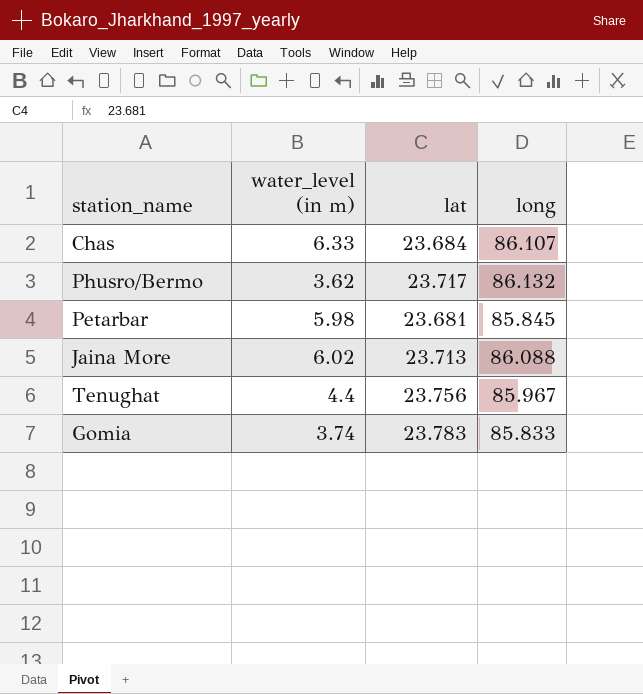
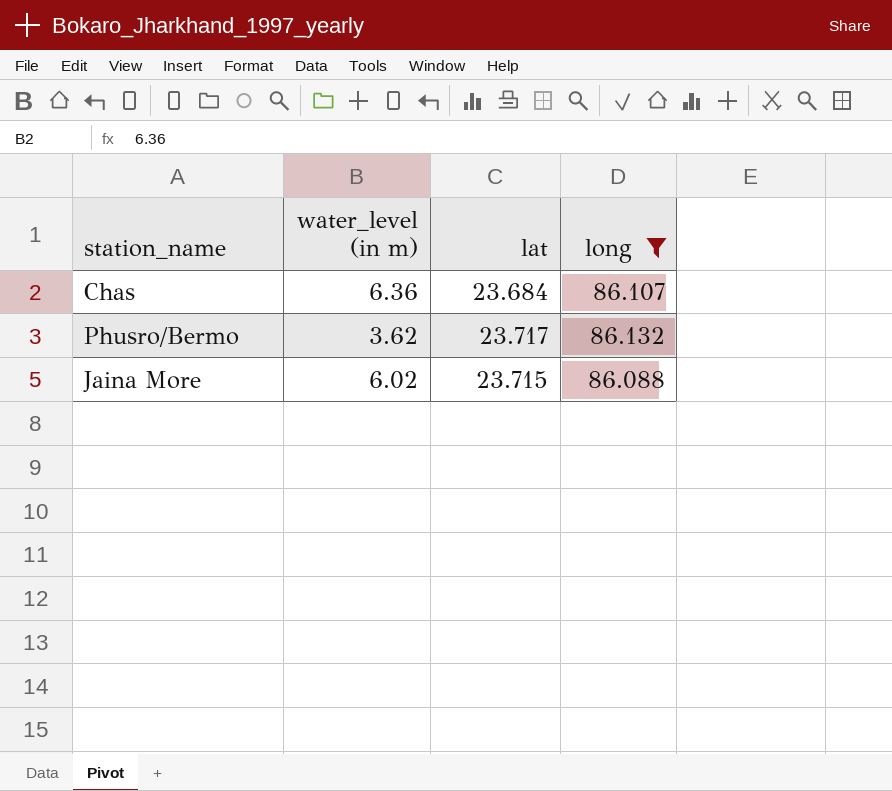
filter: none -> long >= 86.088
Chas | water_level (in m): 6.33 -> 6.36
Jaina More | lat: 23.713 -> 23.715

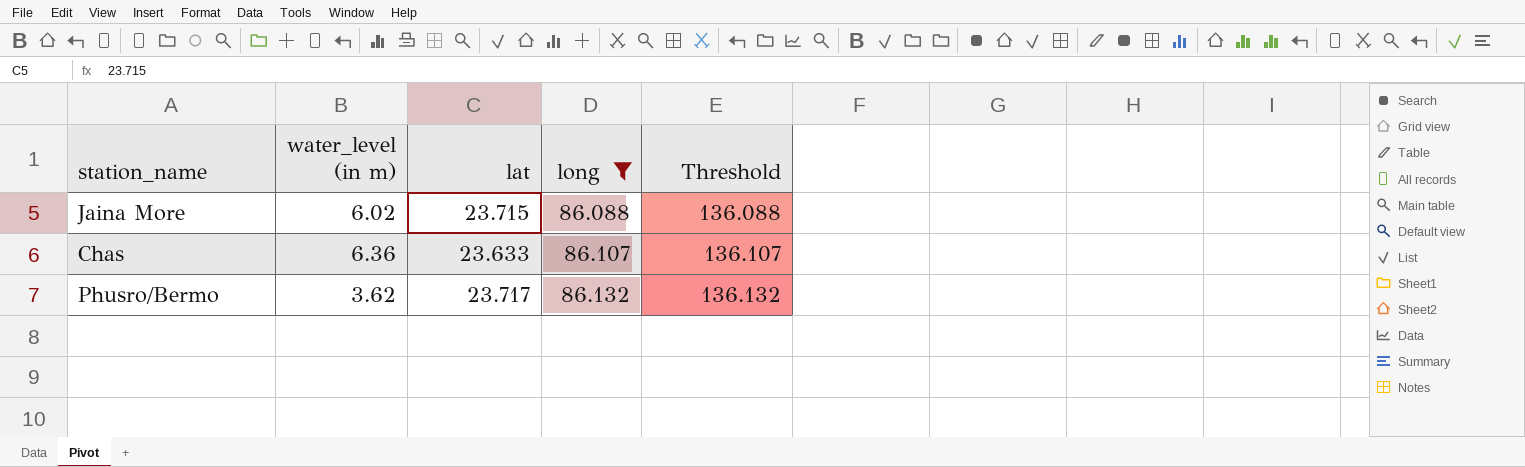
row order: none -> long ascending
column Threshold | formula: none -> [long] + 50
Chas | lat: 23.684 -> 23.633

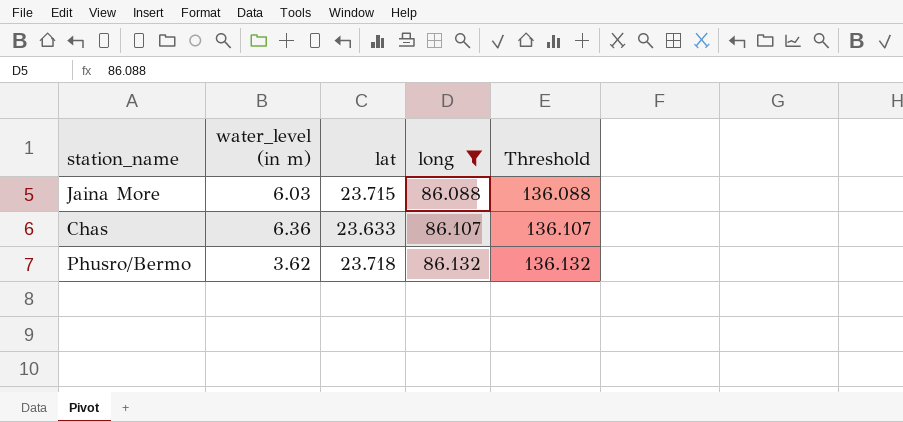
Jaina More | water_level (in m): 6.02 -> 6.03
Phusro/Bermo | lat: 23.717 -> 23.718

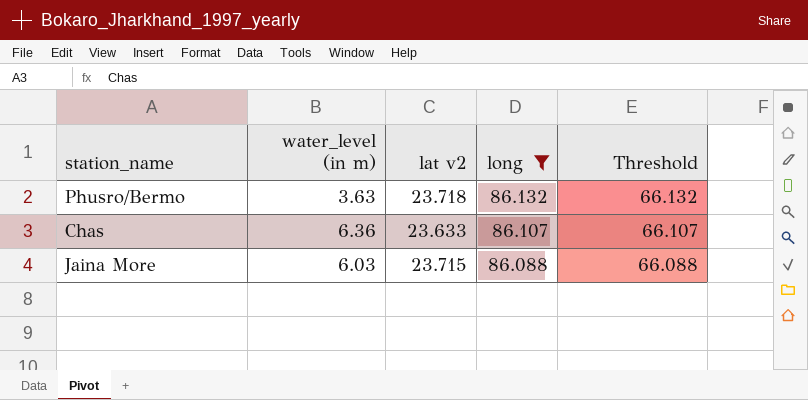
row order: long ascending -> long descending
column name: lat -> lat v2
column Threshold | formula: [long] + 50 -> [long] - 20
Phusro/Bermo | water_level (in m): 3.62 -> 3.63

